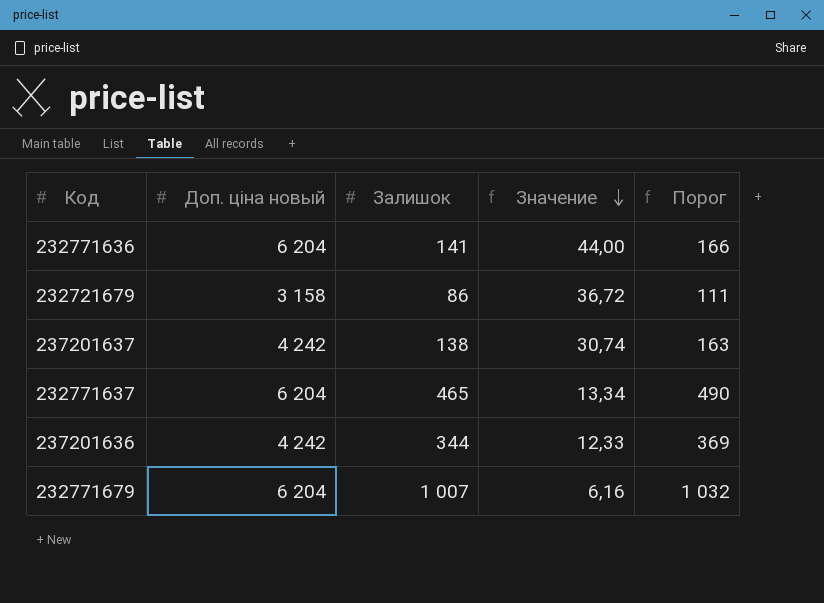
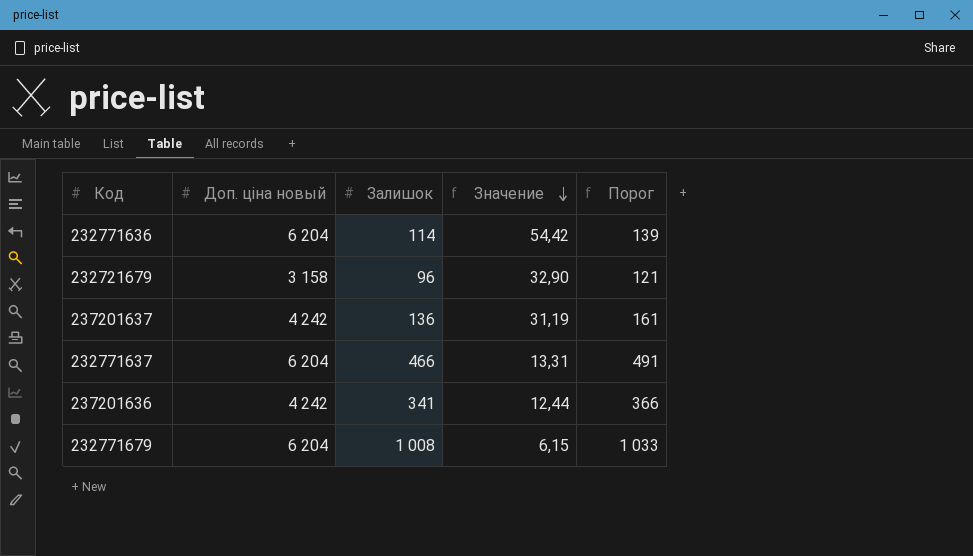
232771636 | Залишок: 141 -> 114
232771636 | Значение: 44,00 -> 54,42
232771636 | Порог: 166 -> 139
232721679 | Залишок: 86 -> 96
232721679 | Значение: 36,72 -> 32,90
232721679 | Порог: 111 -> 121
237201637 | Залишок: 138 -> 136
237201637 | Значение: 30,74 -> 31,19
237201637 | Порог: 163 -> 161
232771637 | Залишок: 465 -> 466
232771637 | Значение: 13,34 -> 13,31
232771637 | Порог: 490 -> 491
237201636 | Залишок: 344 -> 341
237201636 | Значение: 12,33 -> 12,44
237201636 | Порог: 369 -> 366
232771679 | Залишок: 1 007 -> 1 008
232771679 | Значение: 6,16 -> 6,15
232771679 | Порог: 1 032 -> 1 033

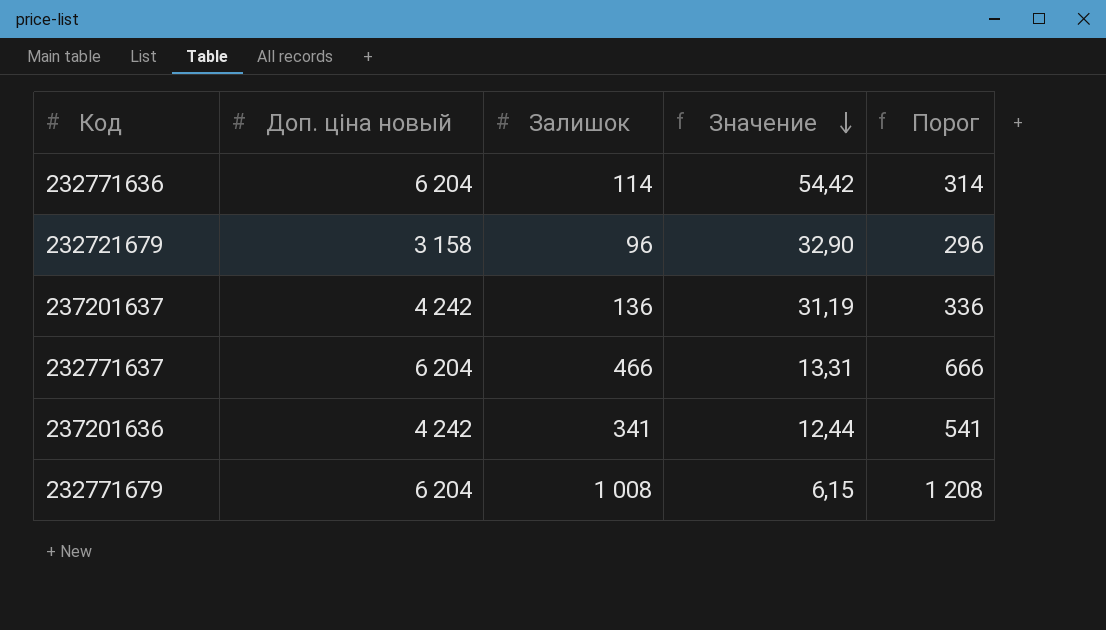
column Порог | formula: [Залишок] + 25 -> [Залишок] + 200

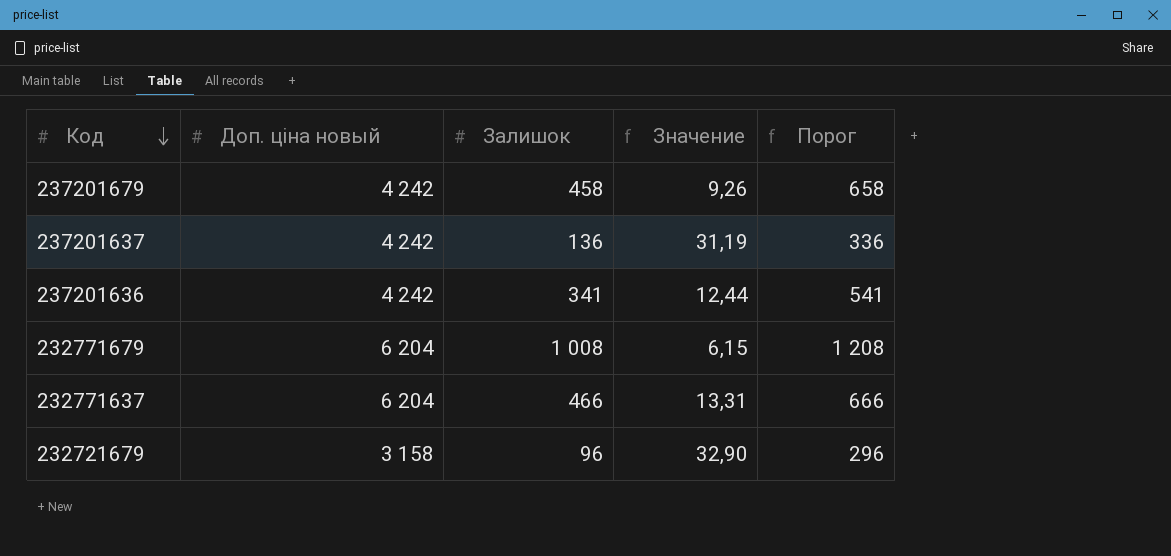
row order: Значение descending -> Код descending
row 232771636: 6 204 | 114 | 54,42 | 314 -> none
row 237201679: none -> 4 242 | 458 | 9,26 | 658

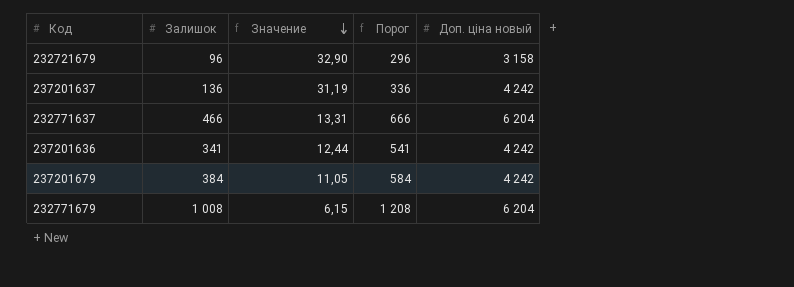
row order: Код descending -> Значение descending
column Доп. ціна новый | position: 2 -> 5
237201679 | Залишок: 458 -> 384
237201679 | Значение: 9,26 -> 11,05
237201679 | Порог: 658 -> 584

